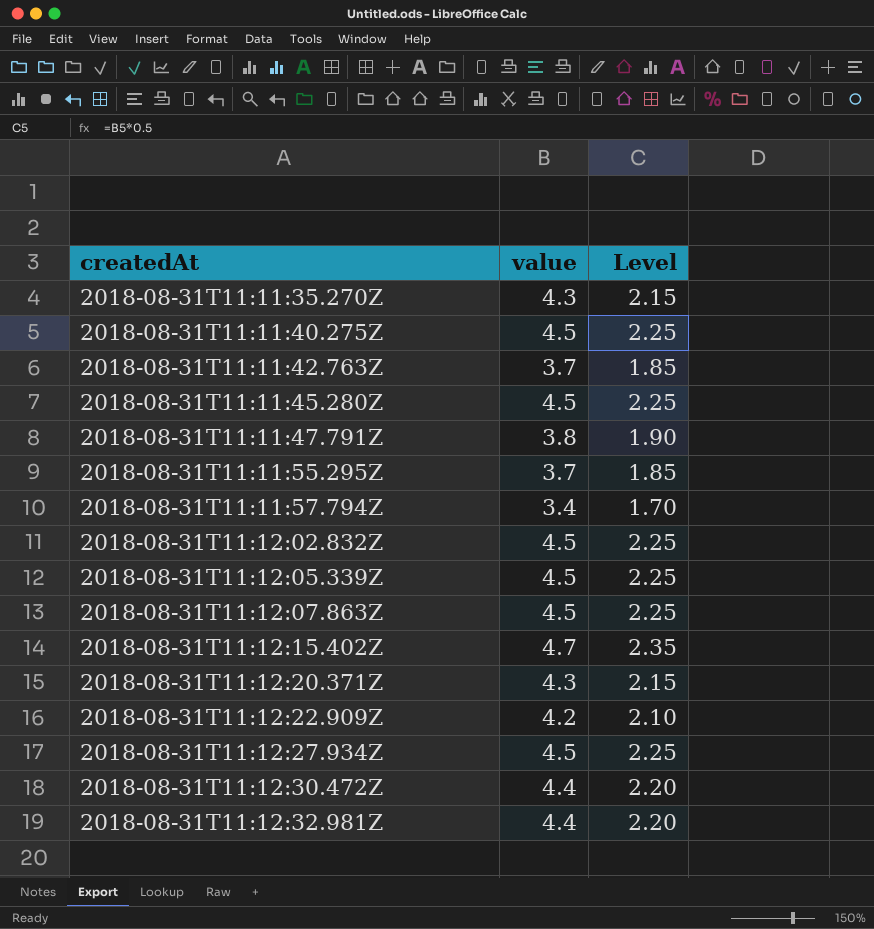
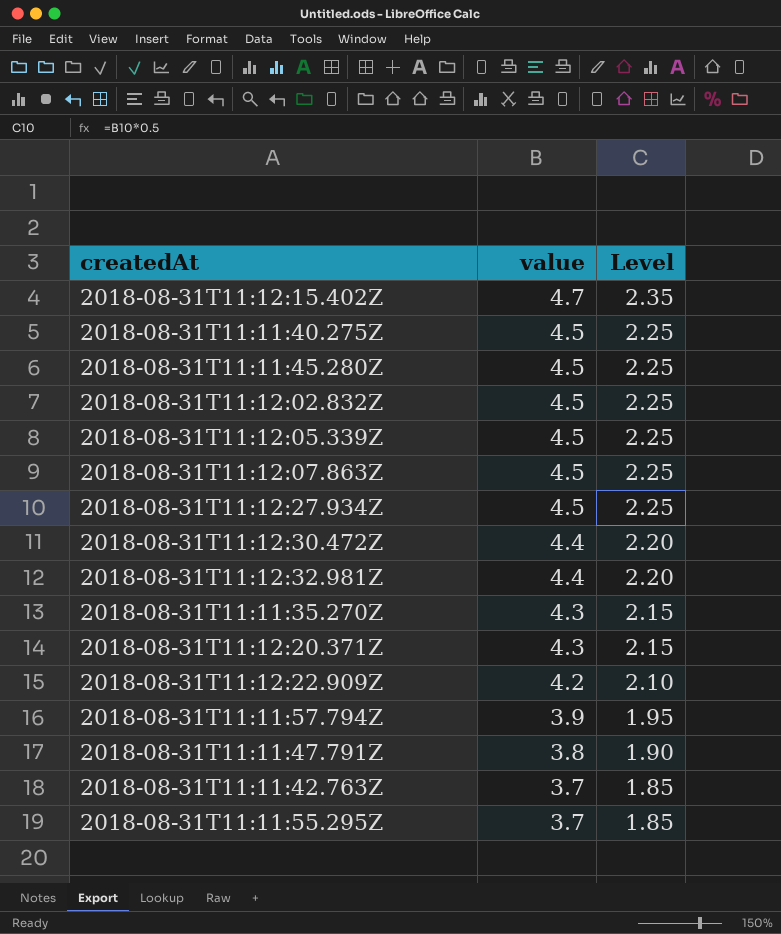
row order: createdAt ascending -> value descending
2018-08-31T11:11:57.794Z | value: 3.4 -> 3.9
2018-08-31T11:11:57.794Z | Level: 1.70 -> 1.95

